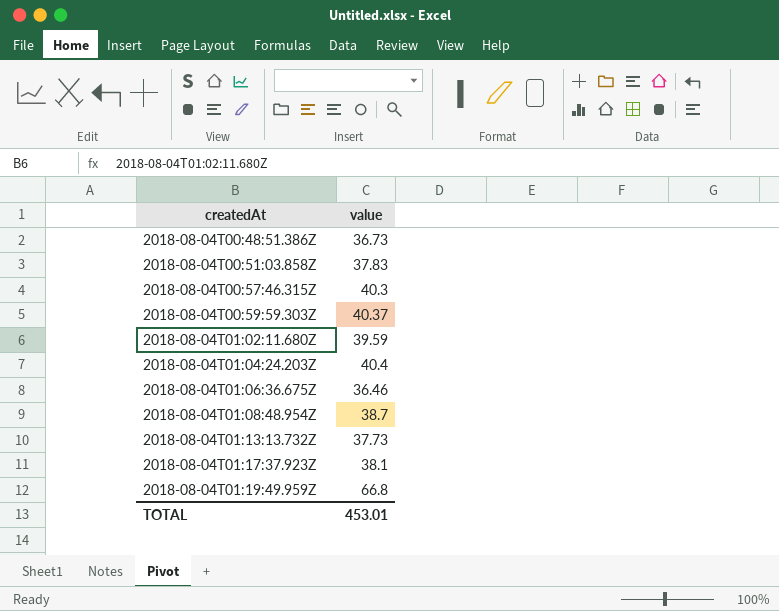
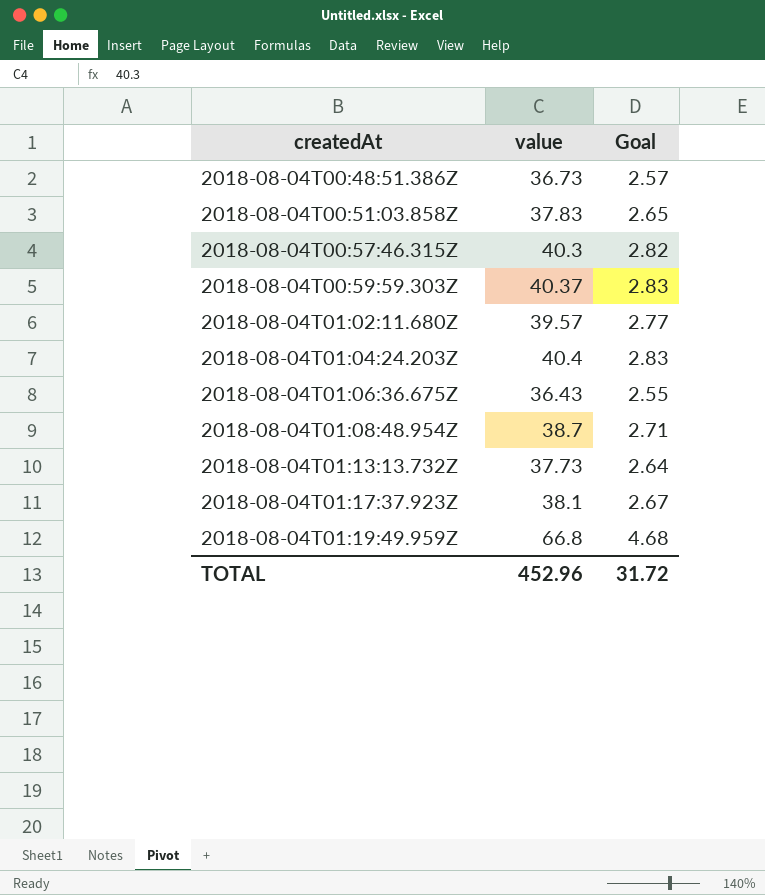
column Goal | formula: none -> [value] * 0.07
2018-08-04T01:02:11.680Z | value: 39.59 -> 39.57
2018-08-04T01:06:36.675Z | value: 36.46 -> 36.43
TOTAL | value: 453.01 -> 452.96

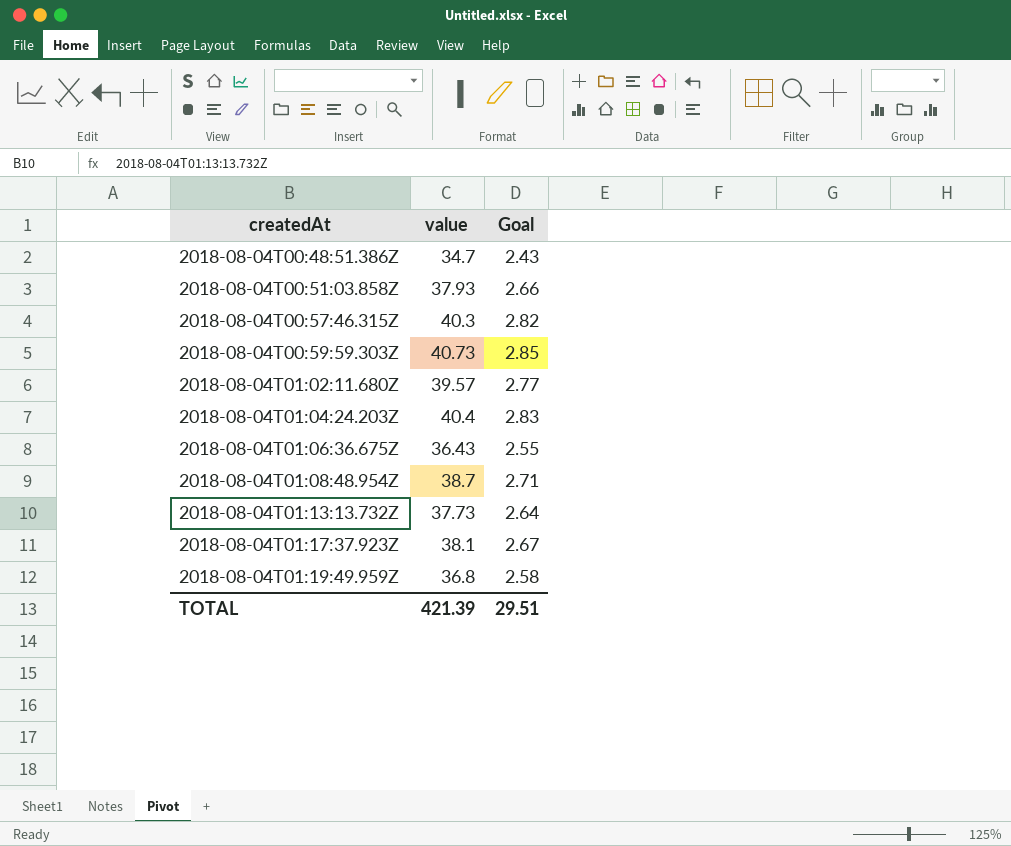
2018-08-04T00:48:51.386Z | value: 36.73 -> 34.7
2018-08-04T00:48:51.386Z | Goal: 2.57 -> 2.43
2018-08-04T00:51:03.858Z | value: 37.83 -> 37.93
2018-08-04T00:51:03.858Z | Goal: 2.65 -> 2.66
2018-08-04T00:59:59.303Z | value: 40.37 -> 40.73
2018-08-04T00:59:59.303Z | Goal: 2.83 -> 2.85
2018-08-04T01:19:49.959Z | value: 66.8 -> 36.8
2018-08-04T01:19:49.959Z | Goal: 4.68 -> 2.58
TOTAL | value: 452.96 -> 421.39
TOTAL | Goal: 31.72 -> 29.51

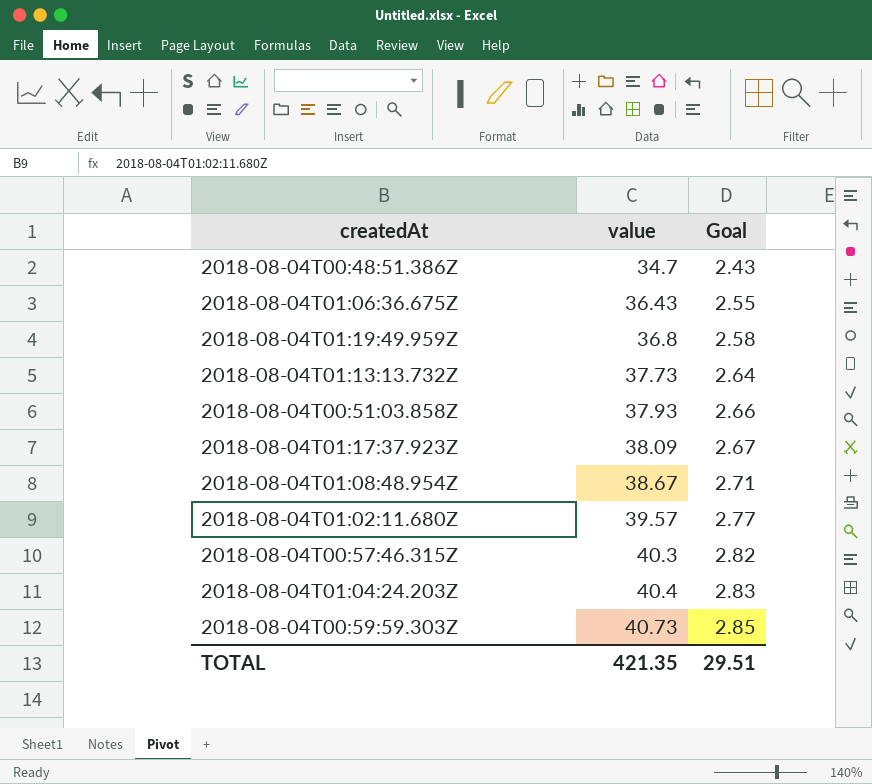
row order: createdAt ascending -> value ascending
2018-08-04T01:17:37.923Z | value: 38.1 -> 38.09
2018-08-04T01:08:48.954Z | value: 38.7 -> 38.67
TOTAL | value: 421.39 -> 421.35

